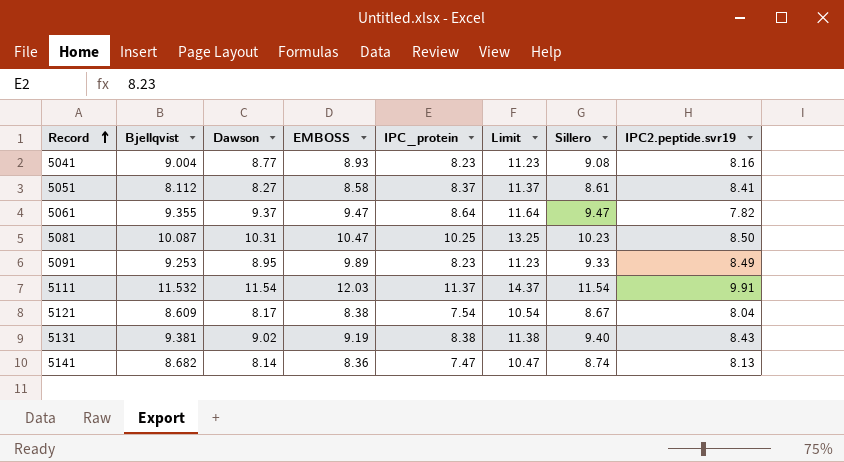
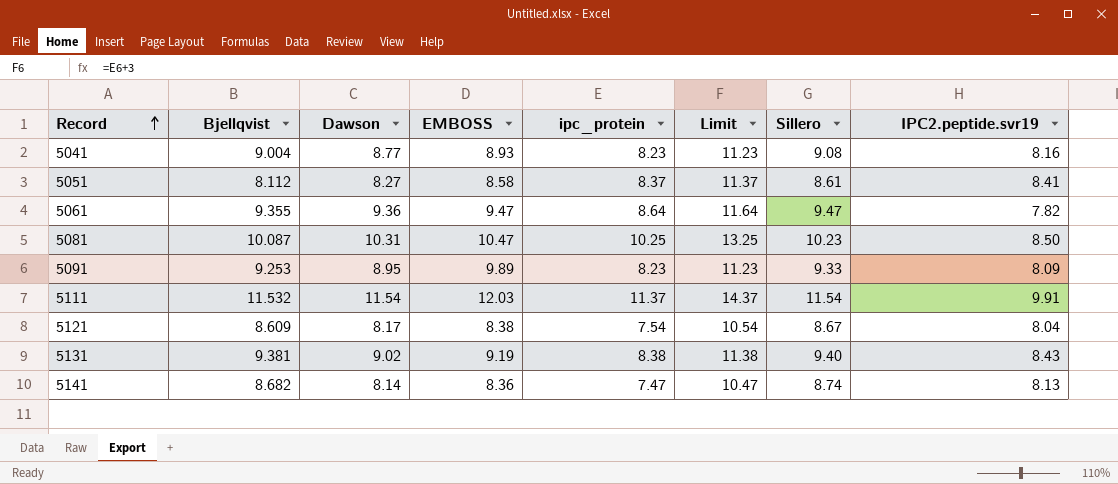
column name: IPC_protein -> ipc_protein
5061 | Dawson: 9.37 -> 9.36
5091 | IPC2.peptide.svr19: 8.49 -> 8.09

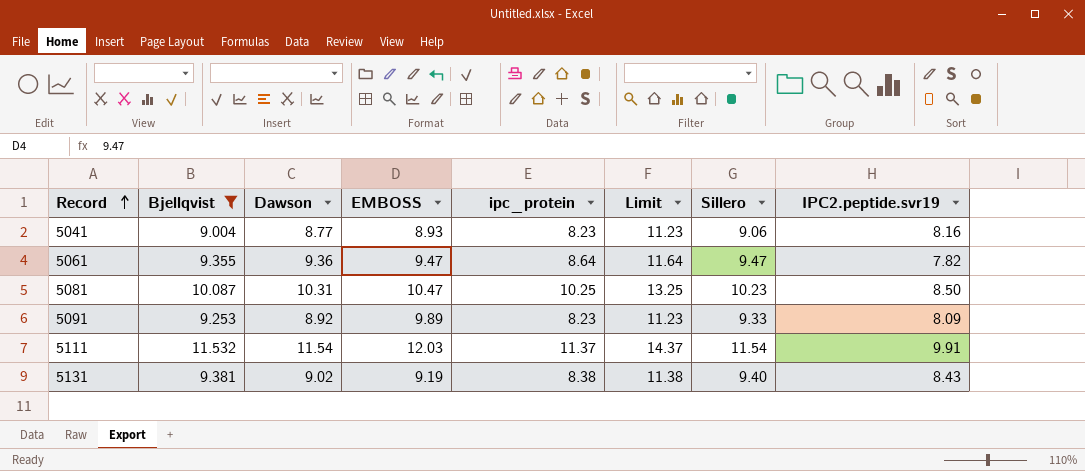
filter: none -> Bjellqvist >= 9.004
5041 | Sillero: 9.08 -> 9.06
5091 | Dawson: 8.95 -> 8.92

